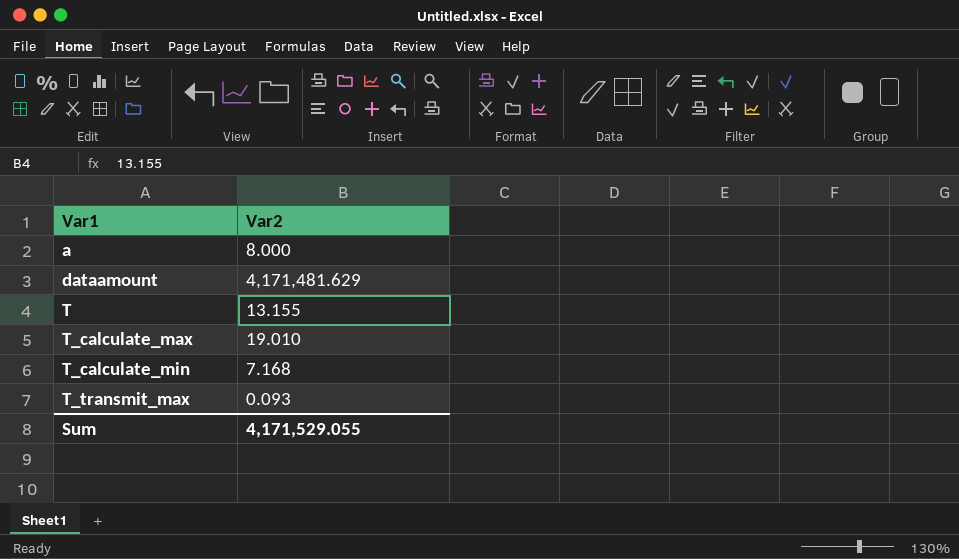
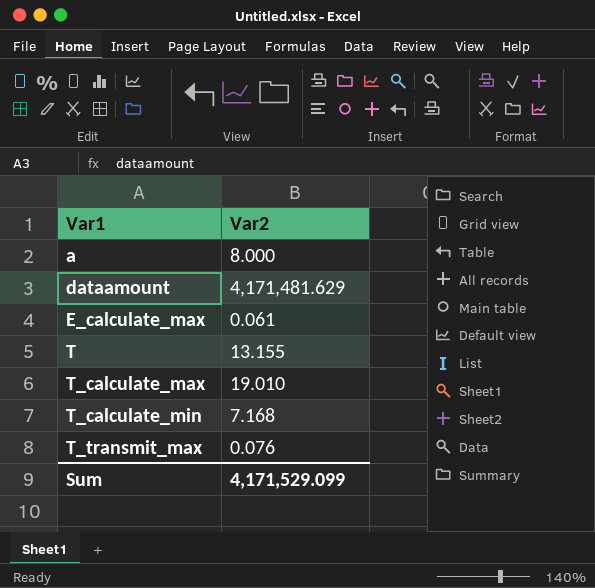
row E_calculate_max: none -> 0.061
T_transmit_max | Var2: 0.093 -> 0.076
Sum | Var2: 4,171,529.055 -> 4,171,529.099

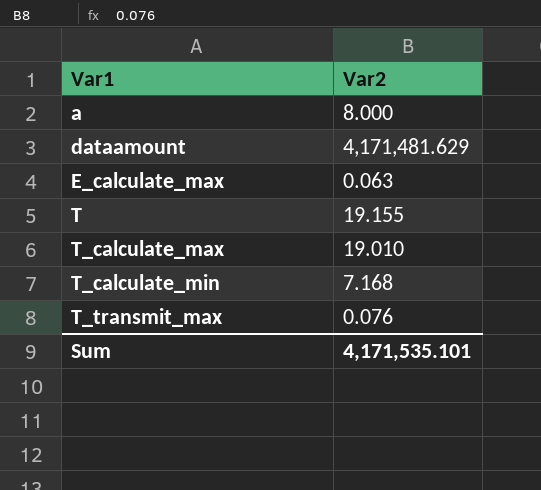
E_calculate_max | Var2: 0.061 -> 0.063
T | Var2: 13.155 -> 19.155
Sum | Var2: 4,171,529.099 -> 4,171,535.101

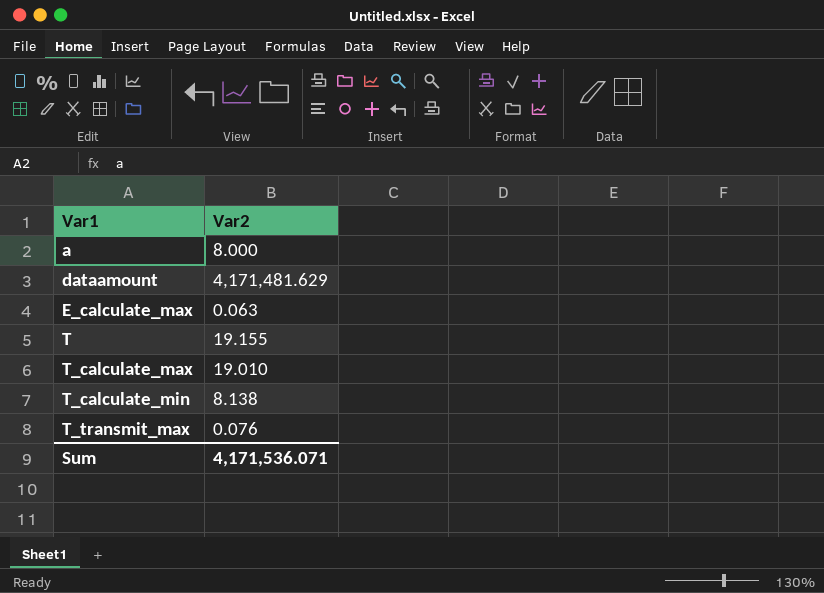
T_calculate_min | Var2: 7.168 -> 8.138
Sum | Var2: 4,171,535.101 -> 4,171,536.071

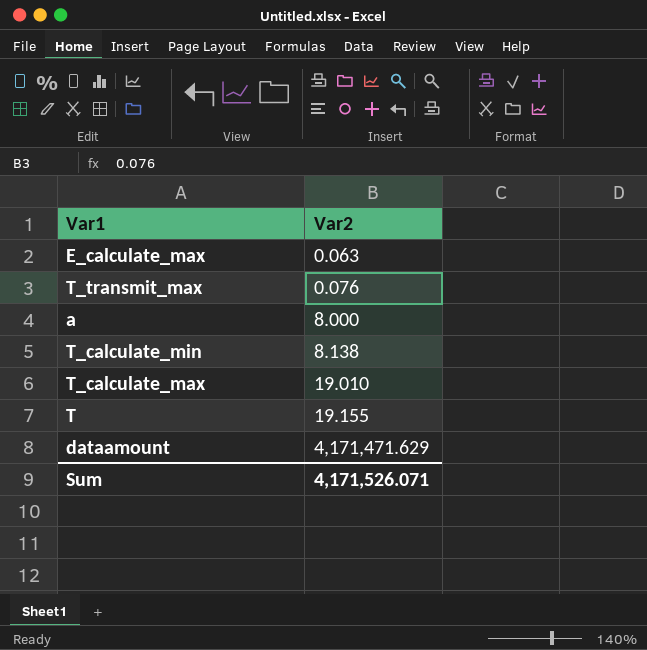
row order: Var1 ascending -> Var2 ascending
dataamount | Var2: 4,171,481.629 -> 4,171,471.629
Sum | Var2: 4,171,536.071 -> 4,171,526.071

